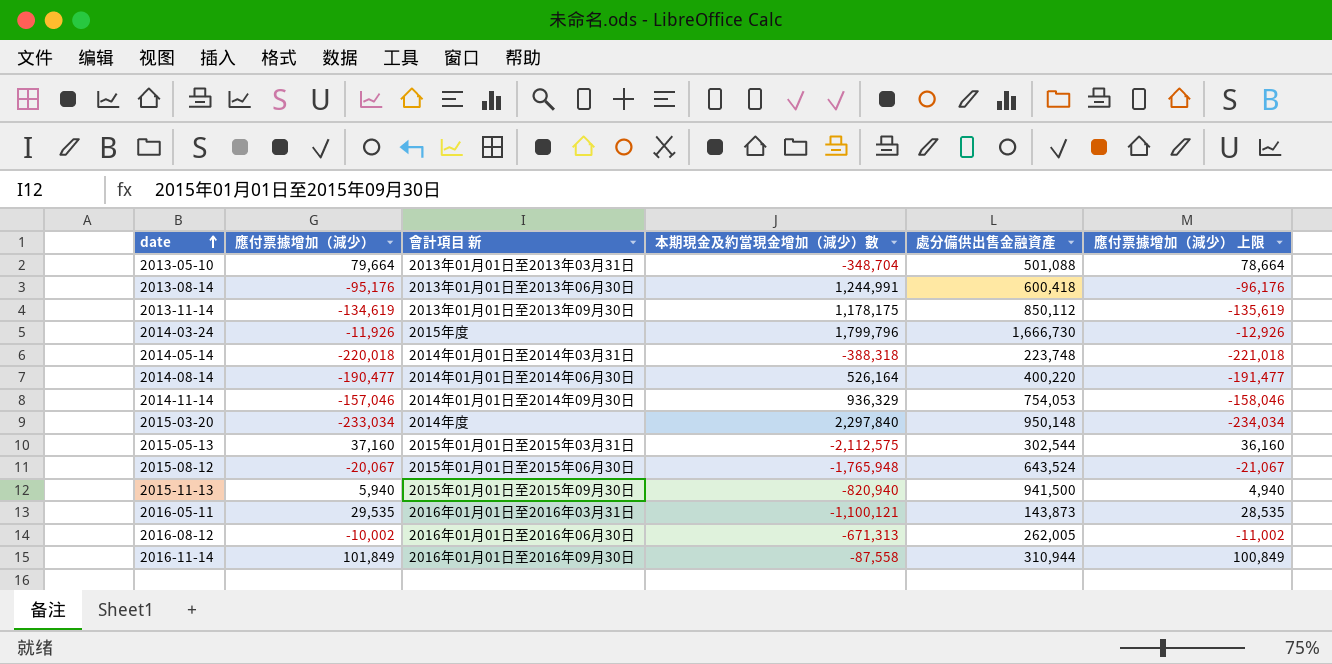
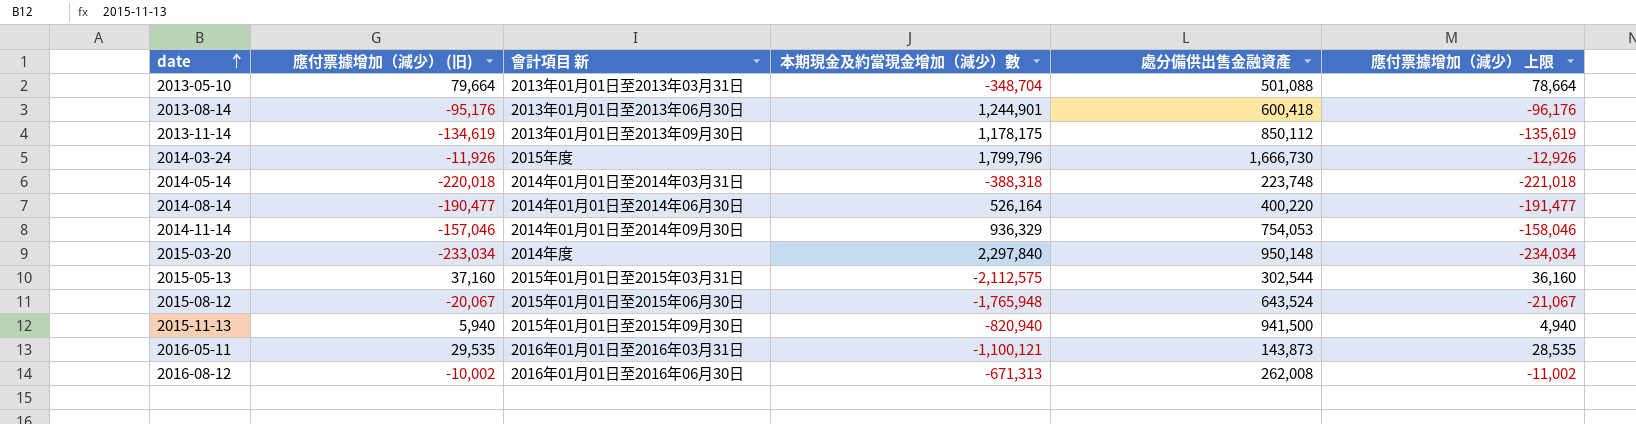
column name: 應付票據增加（減少） -> 應付票據增加（減少） (旧)
row 2016-11-14: 101,849 | 2016年01月01日至2016年09月30日 | -87,558 | 310,944 | 100,849 -> none
2013-08-14 | 本期現金及約當現金增加（減少）數: 1,244,991 -> 1,244,901
2016-08-12 | 處分備供出售金融資產: 262,005 -> 262,008

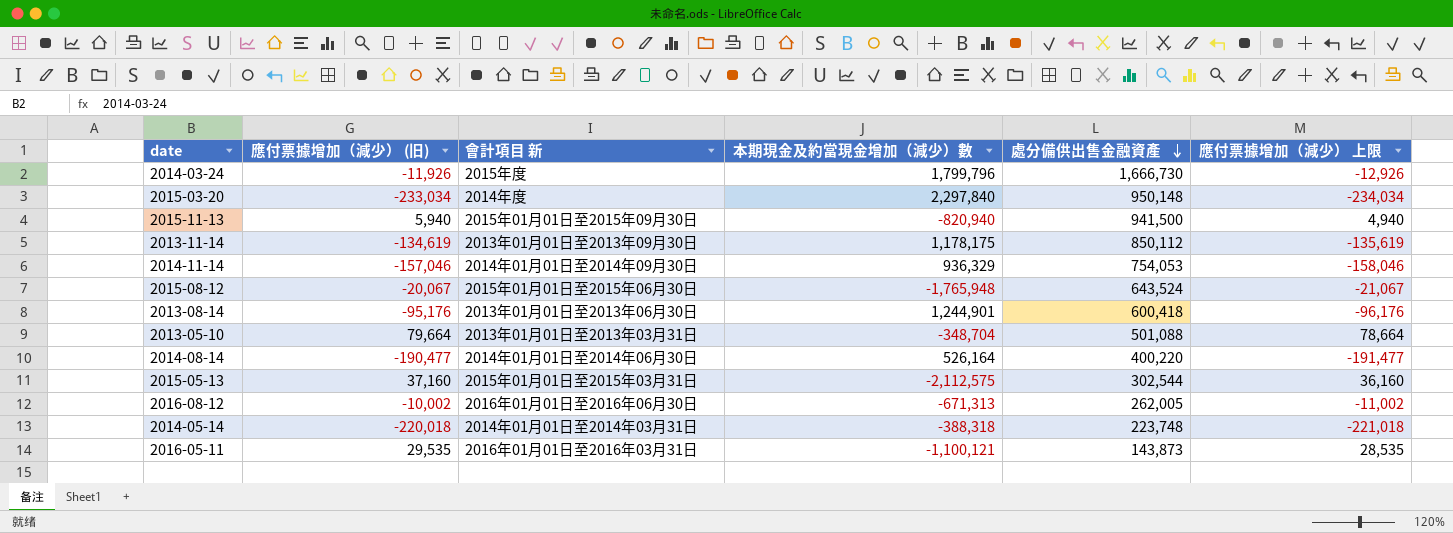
row order: date ascending -> 處分備供出售金融資產 descending
2016-08-12 | 處分備供出售金融資產: 262,008 -> 262,005

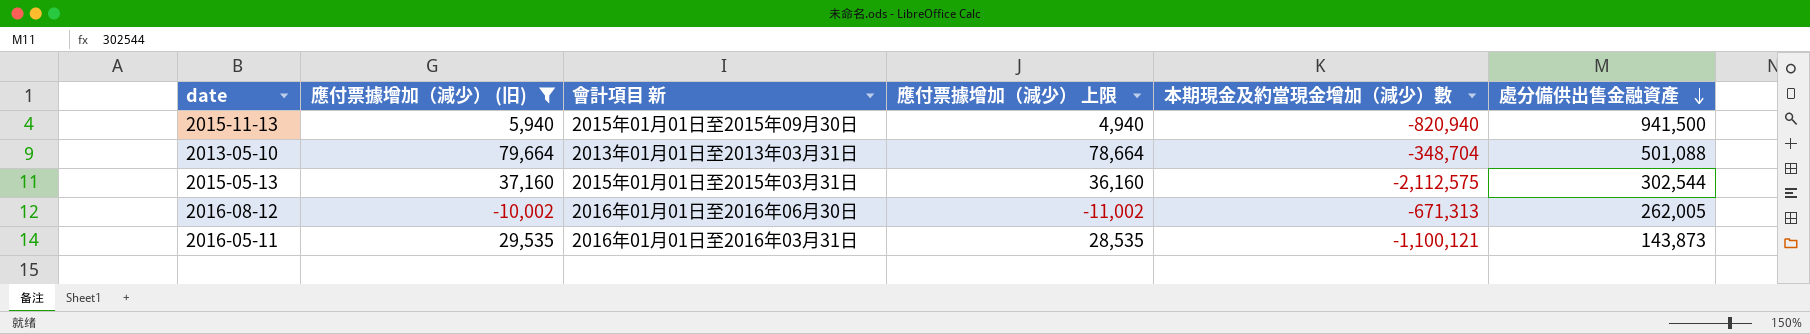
filter: none -> 應付票據增加（減少） (旧) >= -10,002
column 應付票據增加（減少） 上限 | position: 6 -> 4

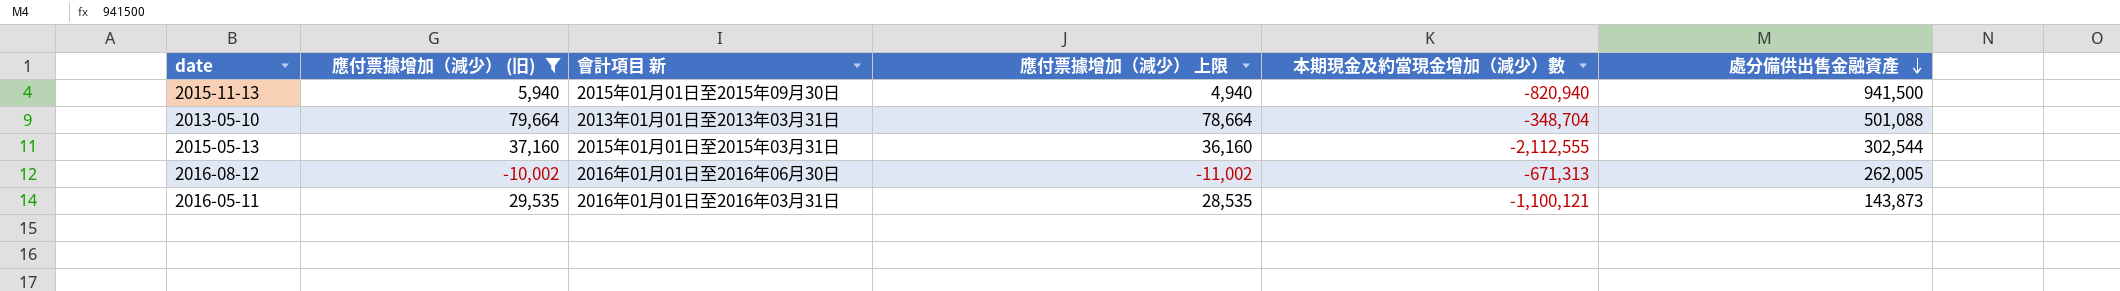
2015-05-13 | 本期現金及約當現金增加（減少）數: -2,112,575 -> -2,112,555

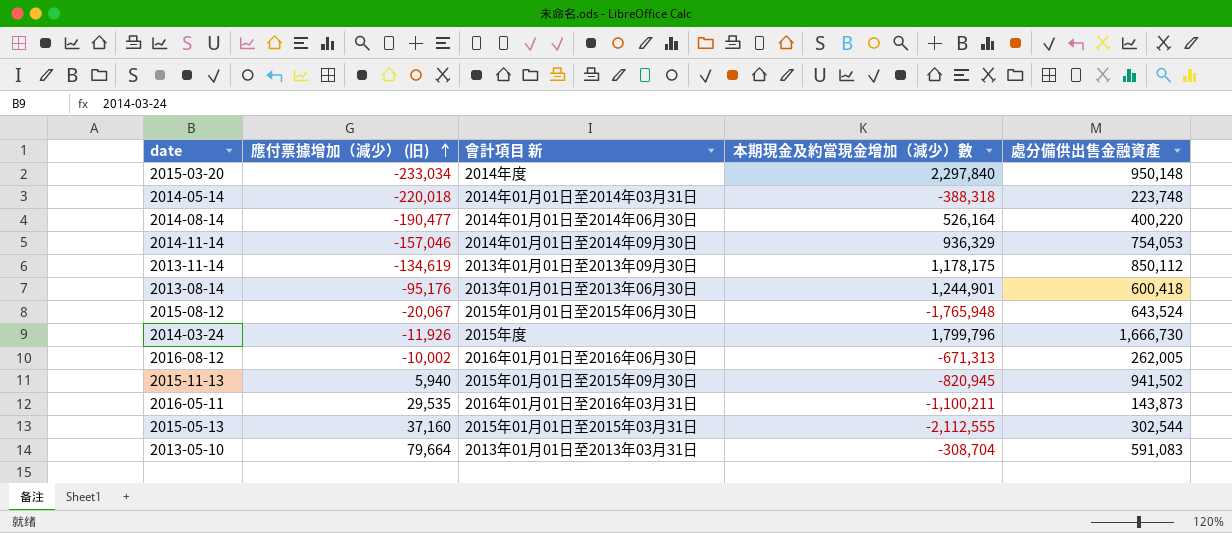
filter: 應付票據增加（減少） (旧) >= -10,002 -> none
row order: 處分備供出售金融資產 descending -> 應付票據增加（減少） (旧) ascending
column 應付票據增加（減少） 上限 | formula: [應付票據增加（減少） (旧)] - 1000 -> none
2015-11-13 | 本期現金及約當現金增加（減少）數: -820,940 -> -820,945
2015-11-13 | 處分備供出售金融資產: 941,500 -> 941,502
2016-05-11 | 本期現金及約當現金增加（減少）數: -1,100,121 -> -1,100,211
2013-05-10 | 本期現金及約當現金增加（減少）數: -348,704 -> -308,704
2013-05-10 | 處分備供出售金融資產: 501,088 -> 591,083

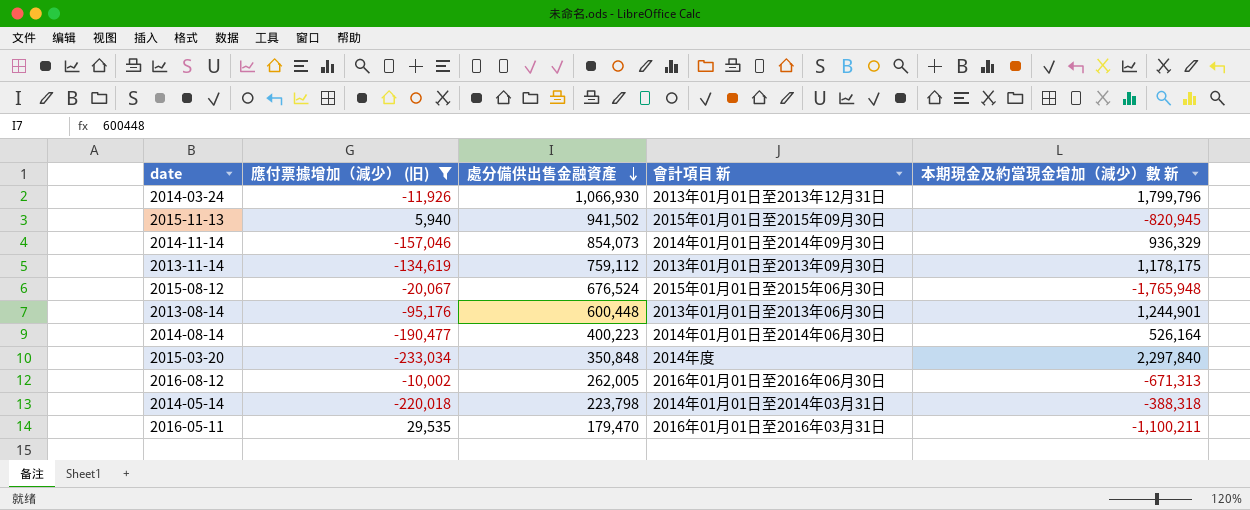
filter: none -> 應付票據增加（減少） (旧) <= 29,535
row order: 應付票據增加（減少） (旧) ascending -> 處分備供出售金融資產 descending
column 處分備供出售金融資產 | position: 5 -> 3
column name: 本期現金及約當現金增加（減少）數 -> 本期現金及約當現金增加（減少）數 新
2014-03-24 | 處分備供出售金融資產: 1,666,730 -> 1,066,930
2014-03-24 | 會計項目 新: 2015年度 -> 2013年01月01日至2013年12月31日
2014-11-14 | 處分備供出售金融資產: 754,053 -> 854,073
2013-11-14 | 處分備供出售金融資產: 850,112 -> 759,112
2015-08-12 | 處分備供出售金融資產: 643,524 -> 676,524
2013-08-14 | 處分備供出售金融資產: 600,418 -> 600,448
2014-08-14 | 處分備供出售金融資產: 400,220 -> 400,223
2015-03-20 | 處分備供出售金融資產: 950,148 -> 350,848
2014-05-14 | 處分備供出售金融資產: 223,748 -> 223,798
2016-05-11 | 處分備供出售金融資產: 143,873 -> 179,470

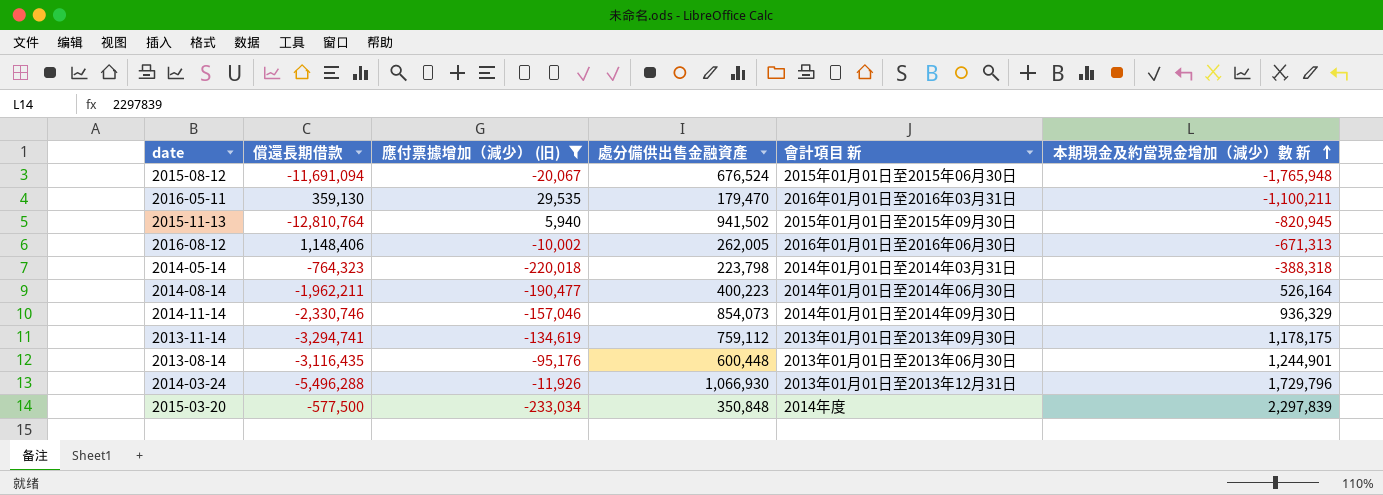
row order: 處分備供出售金融資產 descending -> 本期現金及約當現金增加（減少）數 新 ascending
column 償還長期借款 | position: none -> 2
2014-03-24 | 本期現金及約當現金增加（減少）數 新: 1,799,796 -> 1,729,796
2015-03-20 | 本期現金及約當現金增加（減少）數 新: 2,297,840 -> 2,297,839

